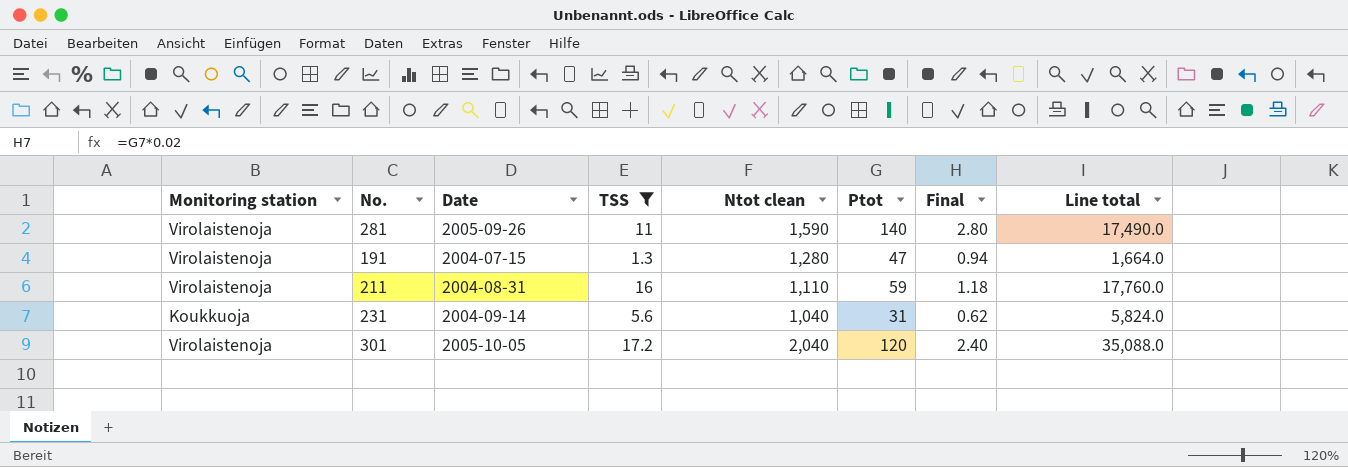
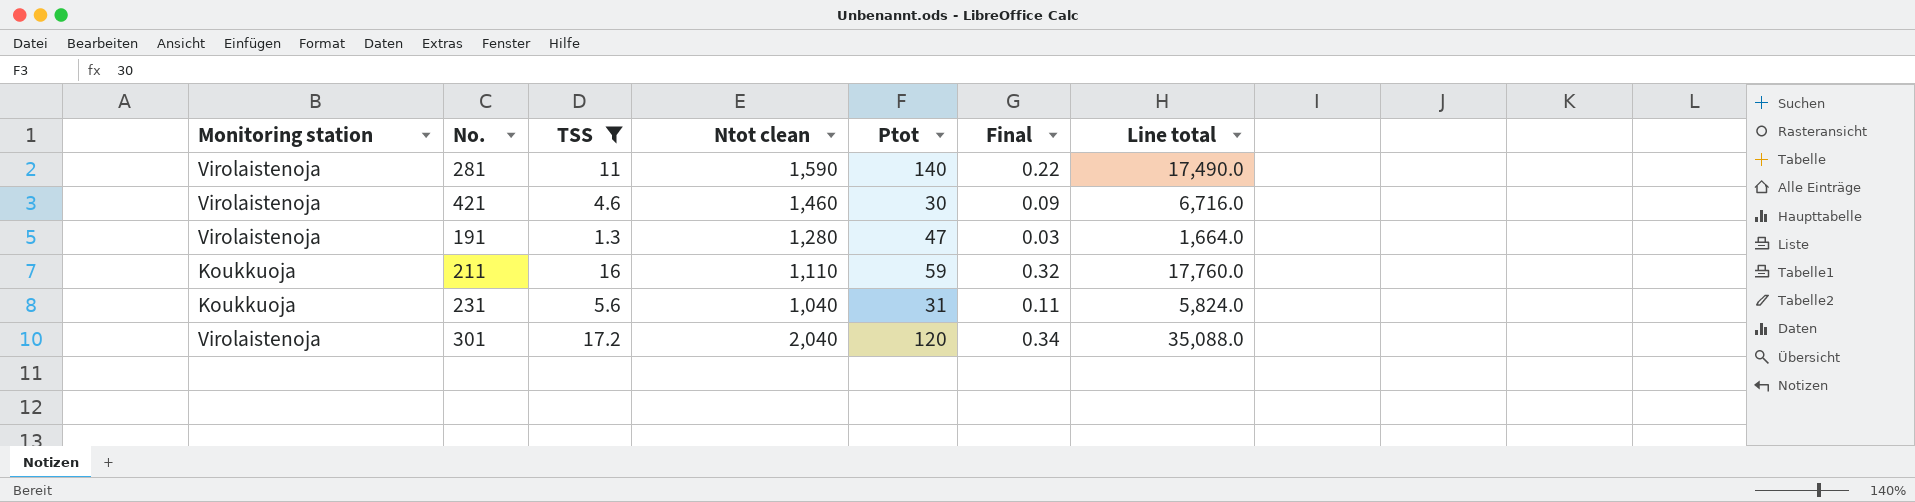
column Date | position: 3 -> none
column Final | formula: [Ptot] * 0.02 -> [TSS] * 0.02
row 421: none -> Virolaistenoja | 4.6 | 1,460 | 30 | 0.09 | 6,716.0
211 | Monitoring station: Virolaistenoja -> Koukkuoja

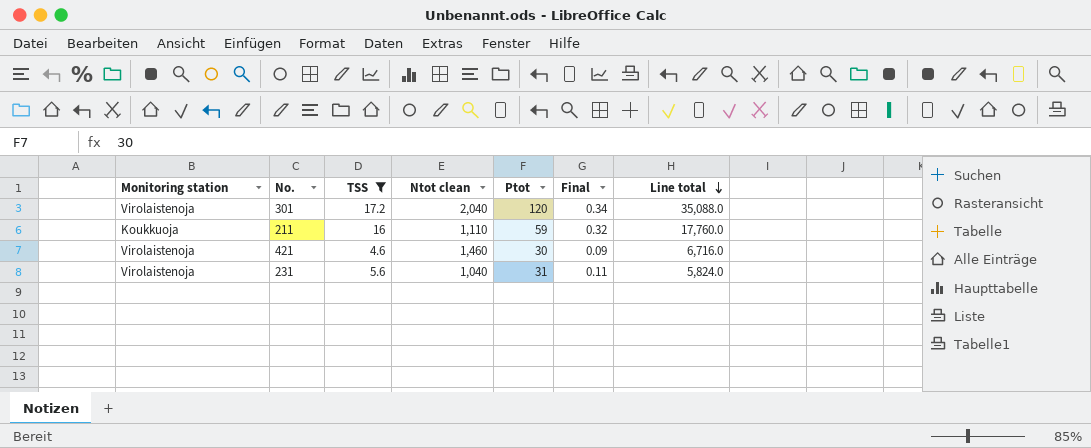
row order: none -> Line total descending
row 281: Virolaistenoja | 11 | 1,590 | 140 | 0.22 | 17,490.0 -> none
row 191: Virolaistenoja | 1.3 | 1,280 | 47 | 0.03 | 1,664.0 -> none
231 | Monitoring station: Koukkuoja -> Virolaistenoja

